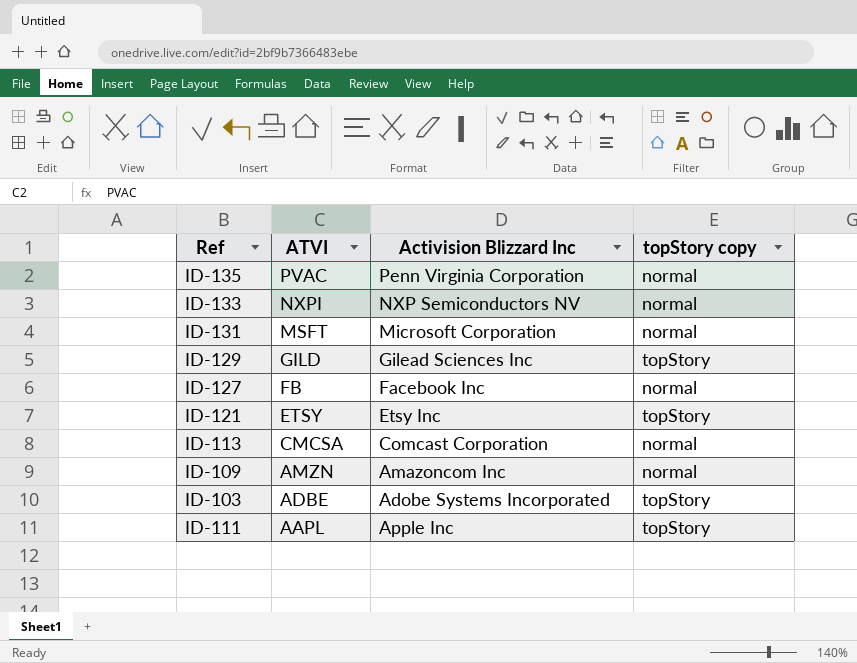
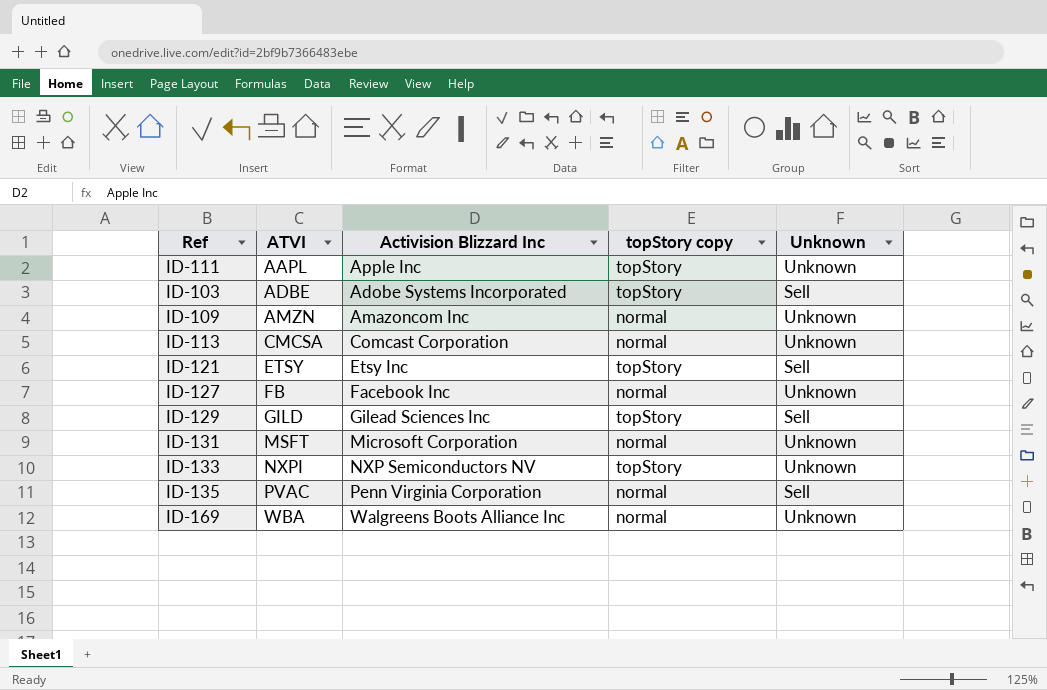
row order: ATVI descending -> ATVI ascending
column Unknown | position: none -> 5
ID-133 | topStory copy: normal -> topStory
row ID-169: none -> WBA | Walgreens Boots Alliance Inc | normal | Unknown

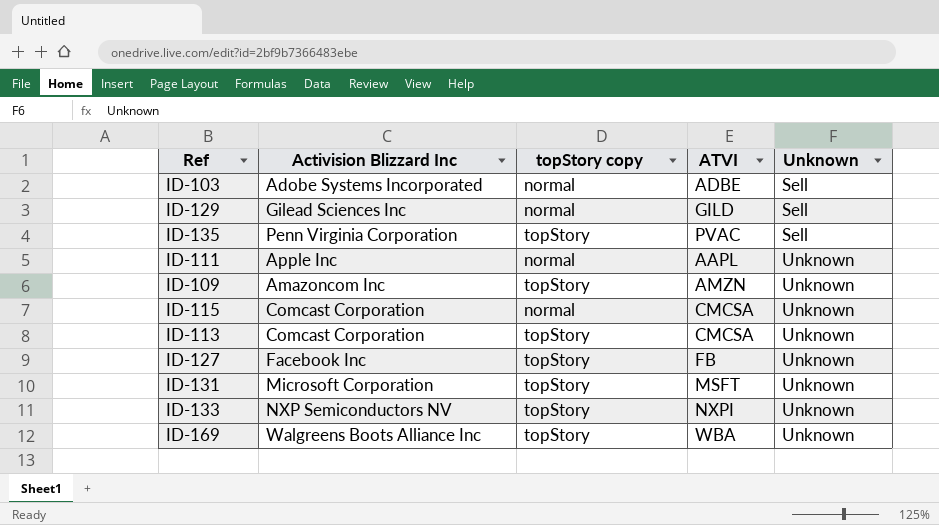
row order: ATVI ascending -> Unknown ascending
column ATVI | position: 2 -> 4
row ID-121: ETSY | Etsy Inc | topStory | Sell -> none
ID-103 | topStory copy: topStory -> normal
ID-129 | topStory copy: topStory -> normal
ID-135 | topStory copy: normal -> topStory
ID-111 | topStory copy: topStory -> normal
ID-109 | topStory copy: normal -> topStory
row ID-115: none -> Comcast Corporation | normal | CMCSA | Unknown
ID-113 | topStory copy: normal -> topStory
ID-127 | topStory copy: normal -> topStory
ID-131 | topStory copy: normal -> topStory
ID-169 | topStory copy: normal -> topStory

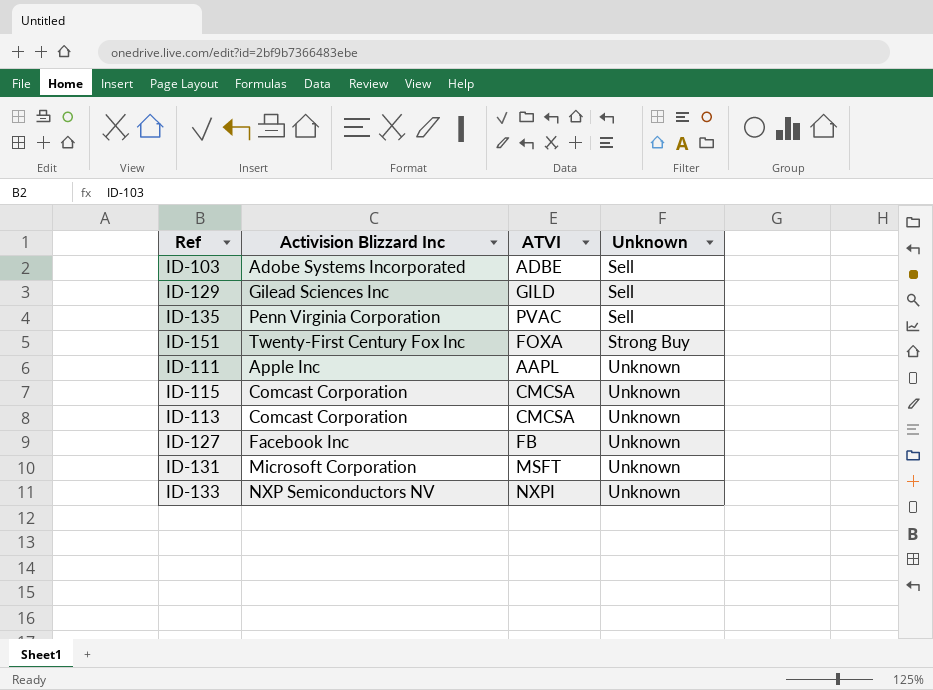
column topStory copy | position: 3 -> none
row ID-109: Amazoncom Inc | topStory | AMZN | Unknown -> none
row ID-169: Walgreens Boots Alliance Inc | topStory | WBA | Unknown -> none
row ID-151: none -> Twenty-First Century Fox Inc | FOXA | Strong Buy

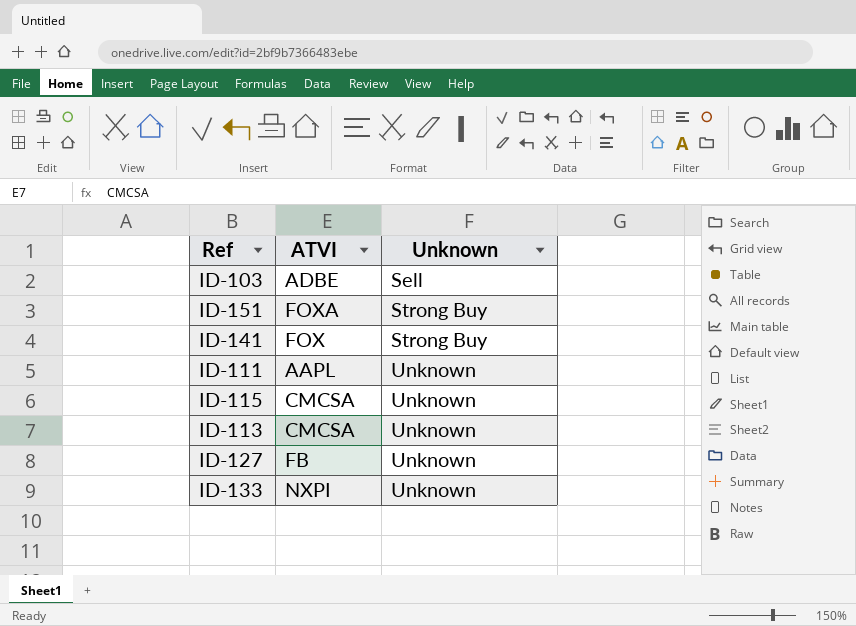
column Activision Blizzard Inc | position: 2 -> none
row ID-129: Gilead Sciences Inc | GILD | Sell -> none
row ID-135: Penn Virginia Corporation | PVAC | Sell -> none
row ID-131: Microsoft Corporation | MSFT | Unknown -> none
row ID-141: none -> FOX | Strong Buy

